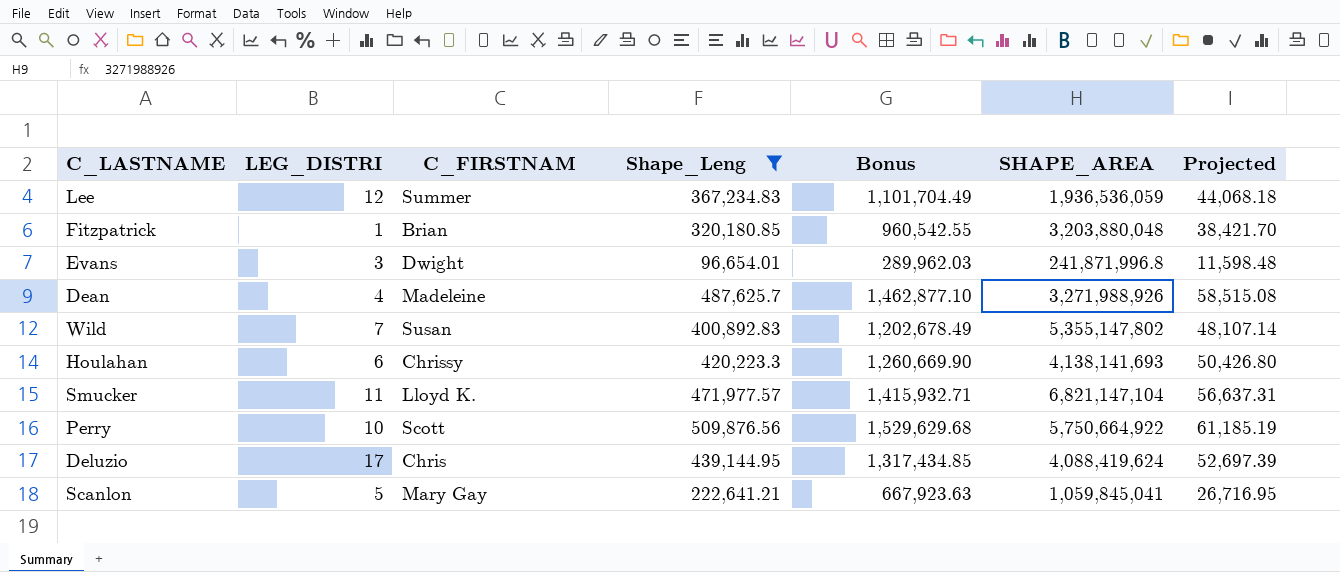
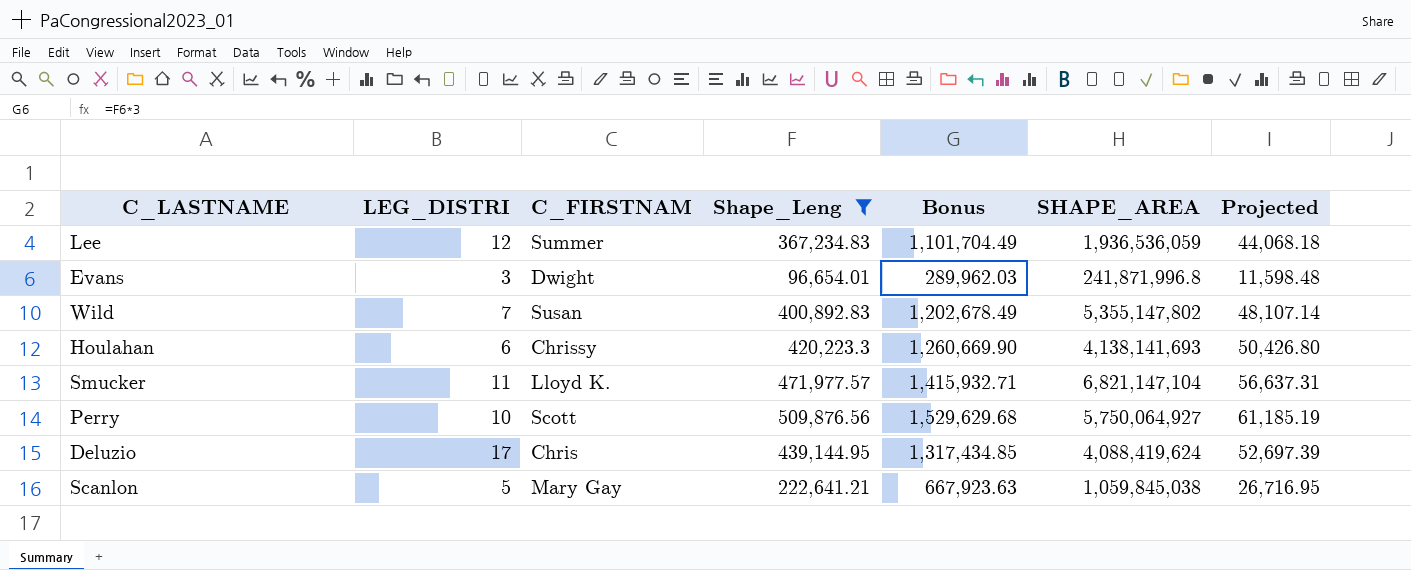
row Fitzpatrick: 1 | Brian | 320,180.85 | 960,542.55 | 3,203,880,048 | 38,421.70 -> none
row Dean: 4 | Madeleine | 487,625.7 | 1,462,877.10 | 3,271,988,926 | 58,515.08 -> none
Perry | SHAPE_AREA: 5,750,664,922 -> 5,750,064,927
Scanlon | SHAPE_AREA: 1,059,845,041 -> 1,059,845,038

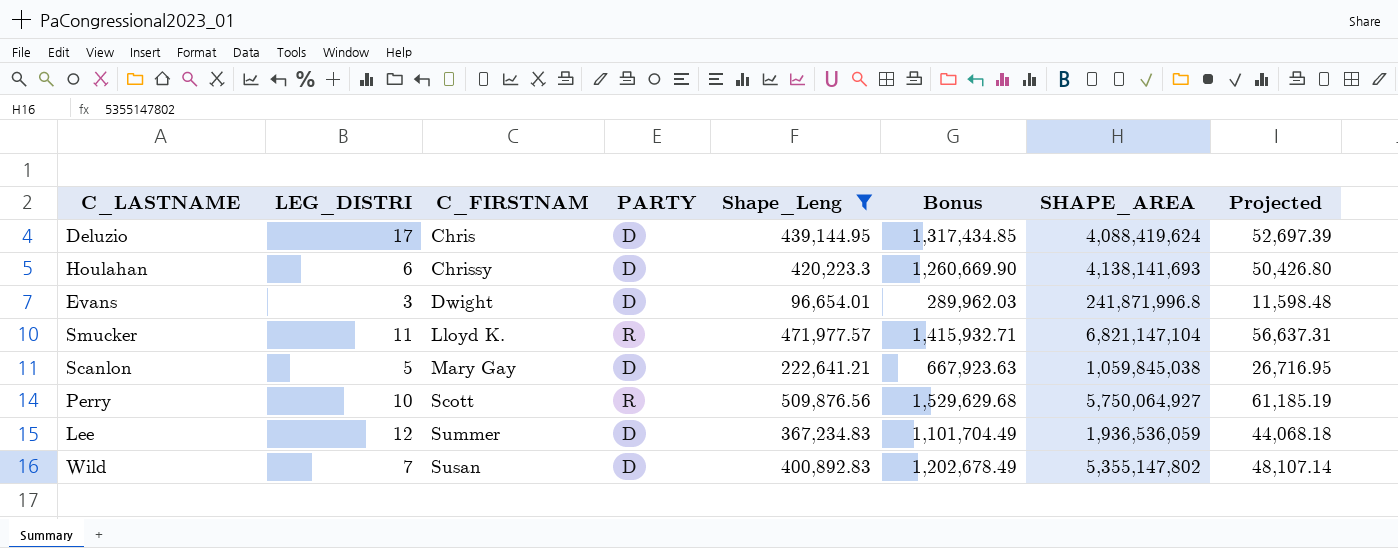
row order: none -> C_FIRSTNAM ascending
column PARTY | position: none -> 4

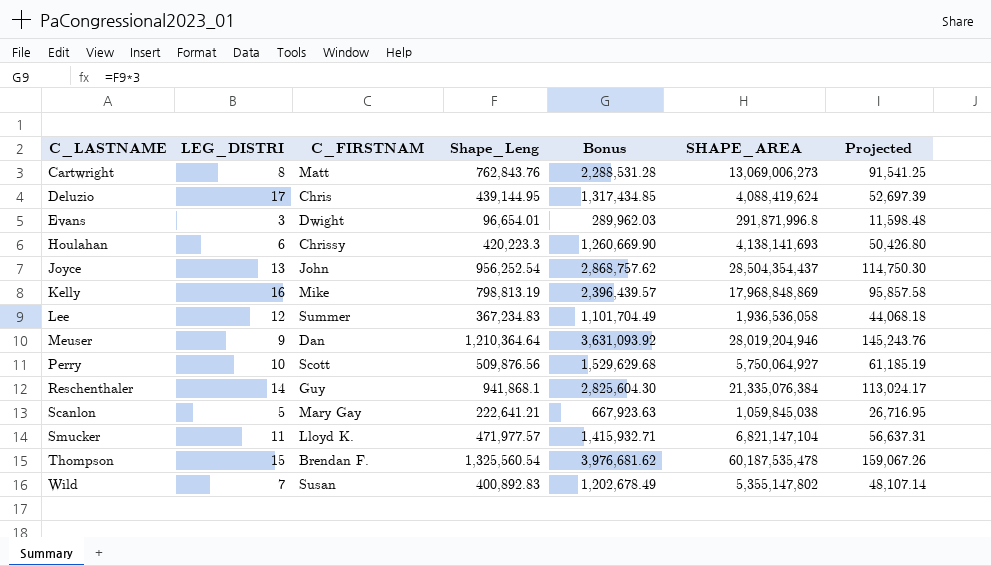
filter: Shape_Leng <= 509,876.56 -> none
row order: C_FIRSTNAM ascending -> C_LASTNAME ascending
column PARTY | position: 4 -> none
Evans | SHAPE_AREA: 241,871,996.8 -> 291,871,996.8
Lee | SHAPE_AREA: 1,936,536,059 -> 1,936,536,058

